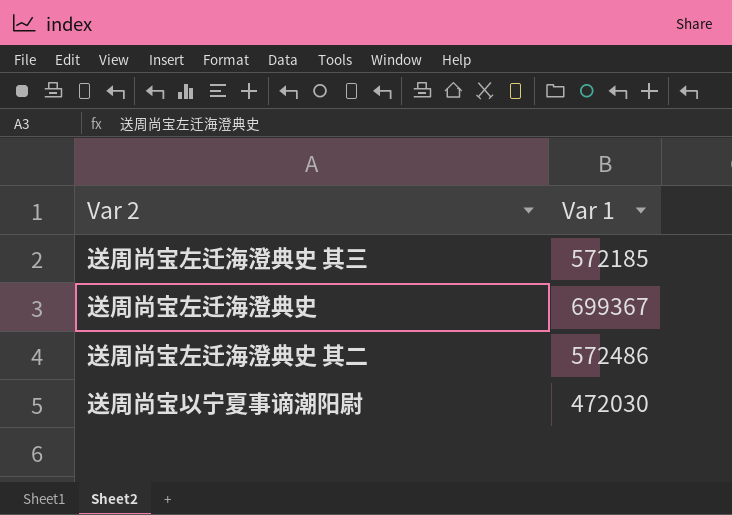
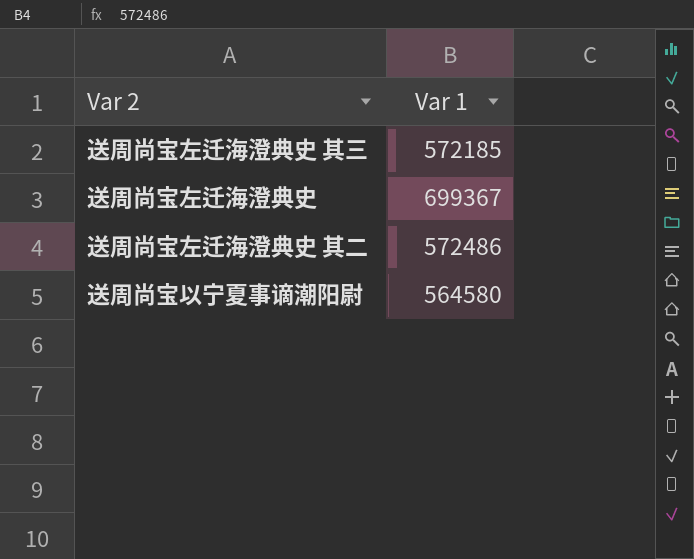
送周尚宝以宁夏事谪潮阳尉 | Var 1: 472030 -> 564580

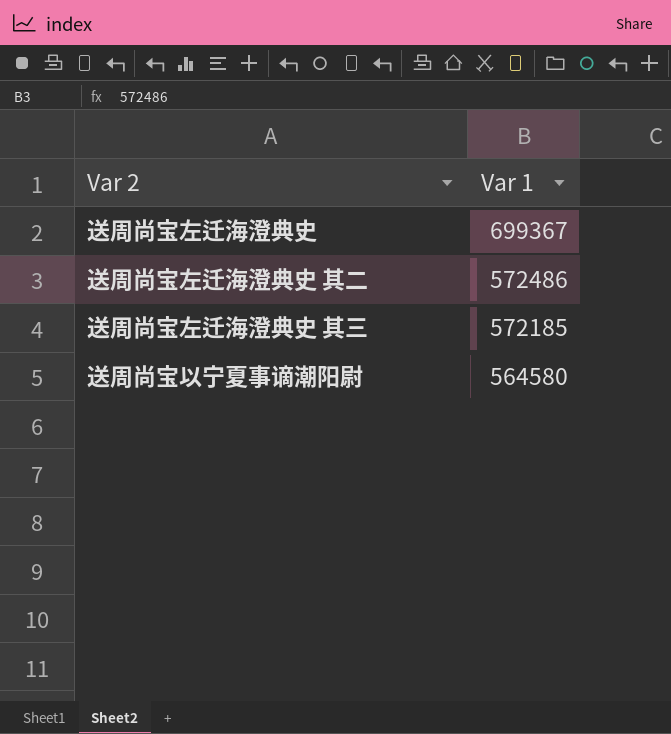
row order: none -> Var 1 descending

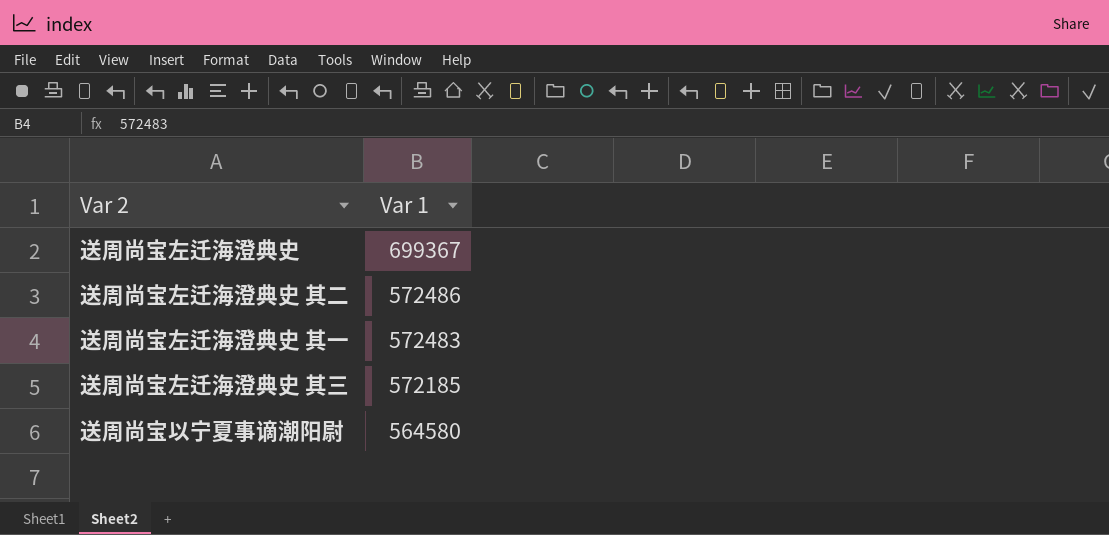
row 送周尚宝左迁海澄典史 其一: none -> 572483

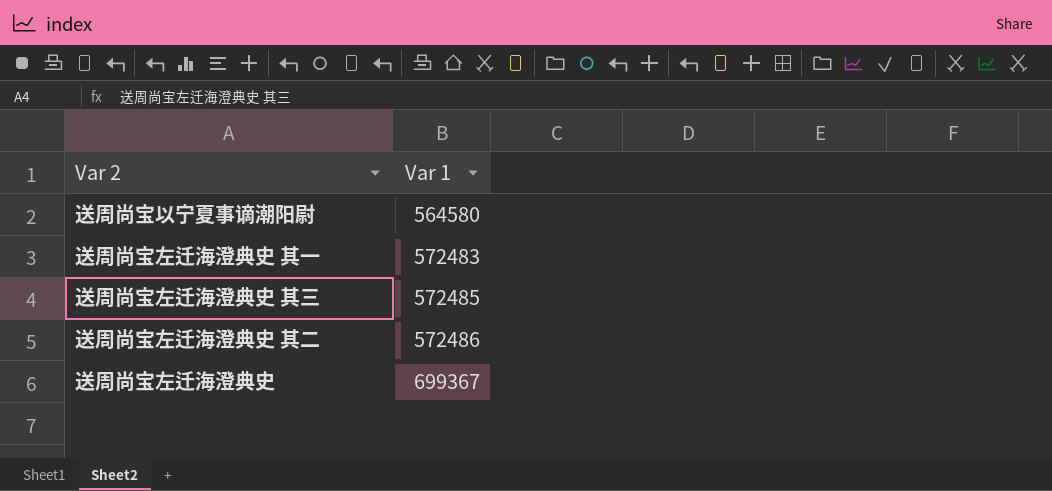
row order: Var 1 descending -> Var 1 ascending
送周尚宝左迁海澄典史 其三 | Var 1: 572185 -> 572485

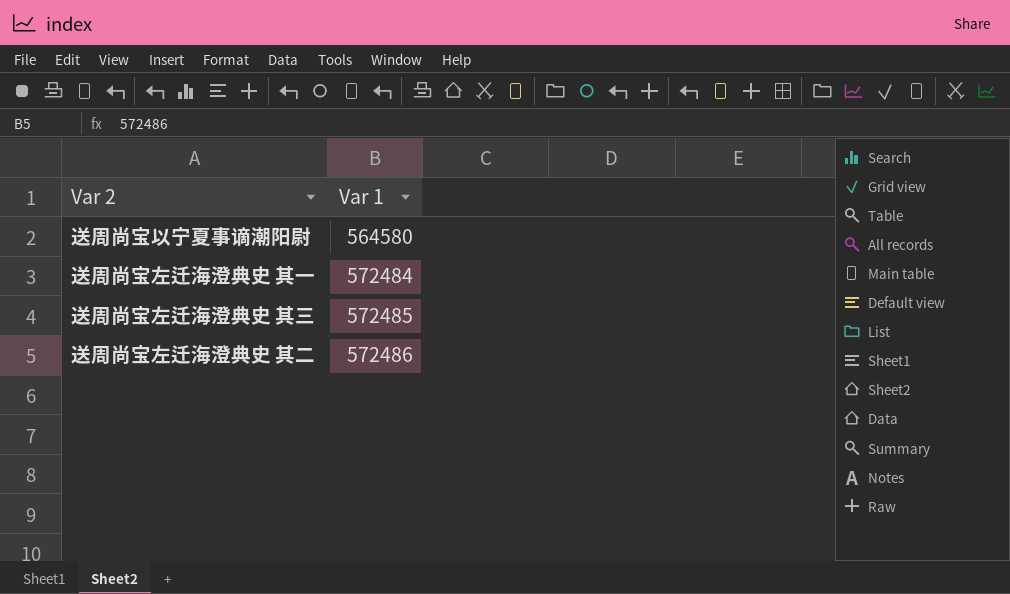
row 送周尚宝左迁海澄典史: 699367 -> none
送周尚宝左迁海澄典史 其一 | Var 1: 572483 -> 572484

